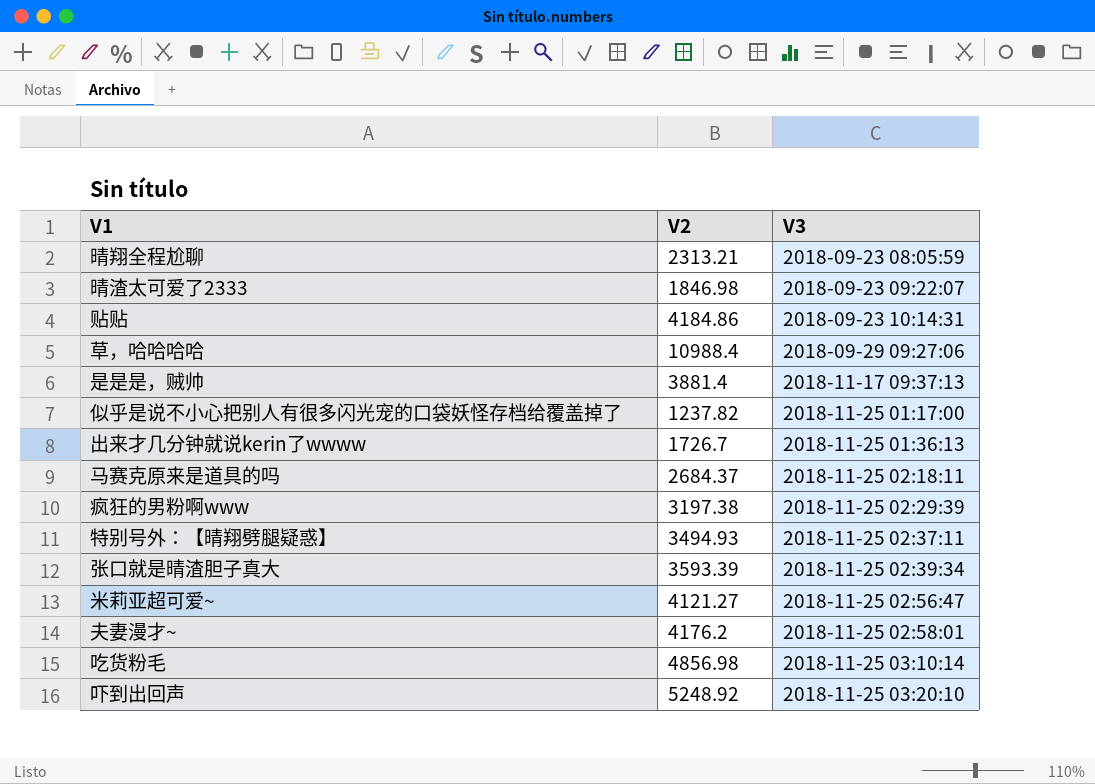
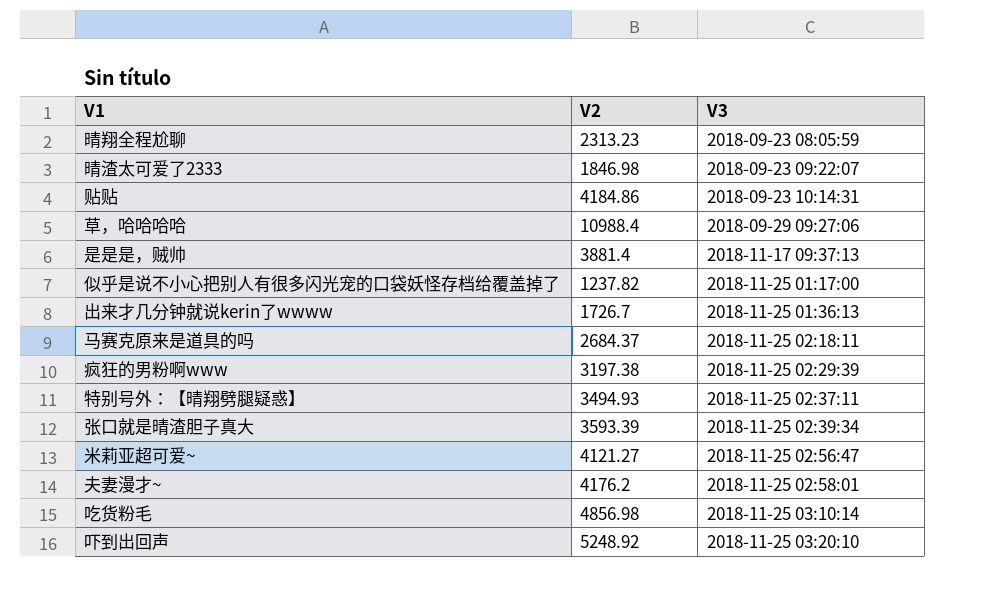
晴翔全程尬聊 | V2: 2313.21 -> 2313.23

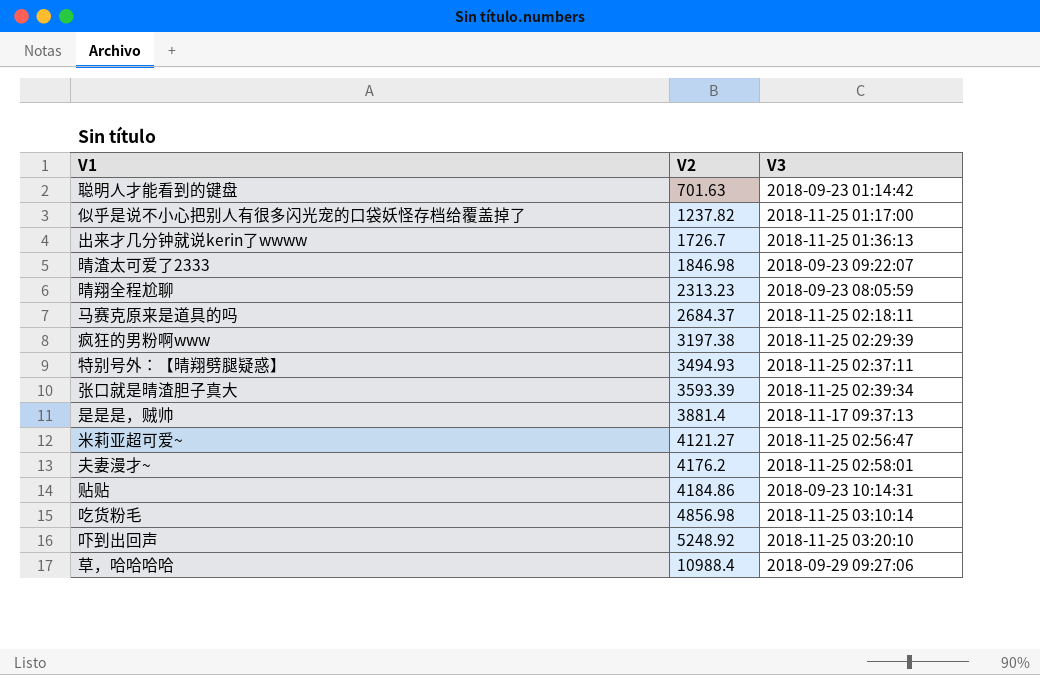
row order: V3 ascending -> V2 ascending
row 聪明人才能看到的键盘: none -> 701.63 | 2018-09-23 01:14:42

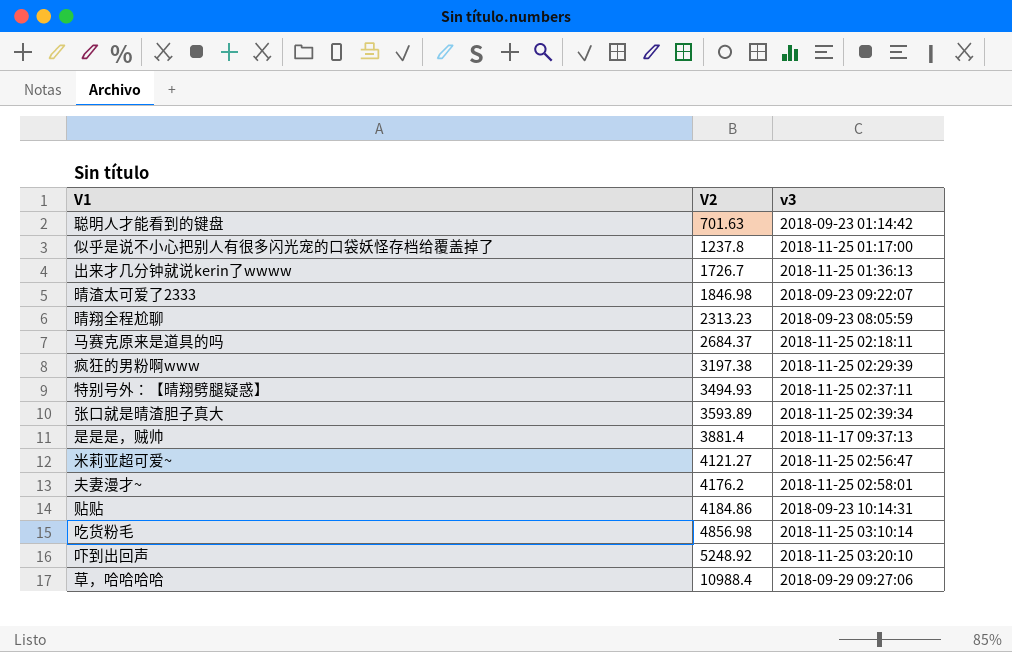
column name: V3 -> v3
似乎是说不小心把别人有很多闪光宠的口袋妖怪存档给覆盖掉了 | V2: 1237.82 -> 1237.8
张口就是晴渣胆子真大 | V2: 3593.39 -> 3593.89

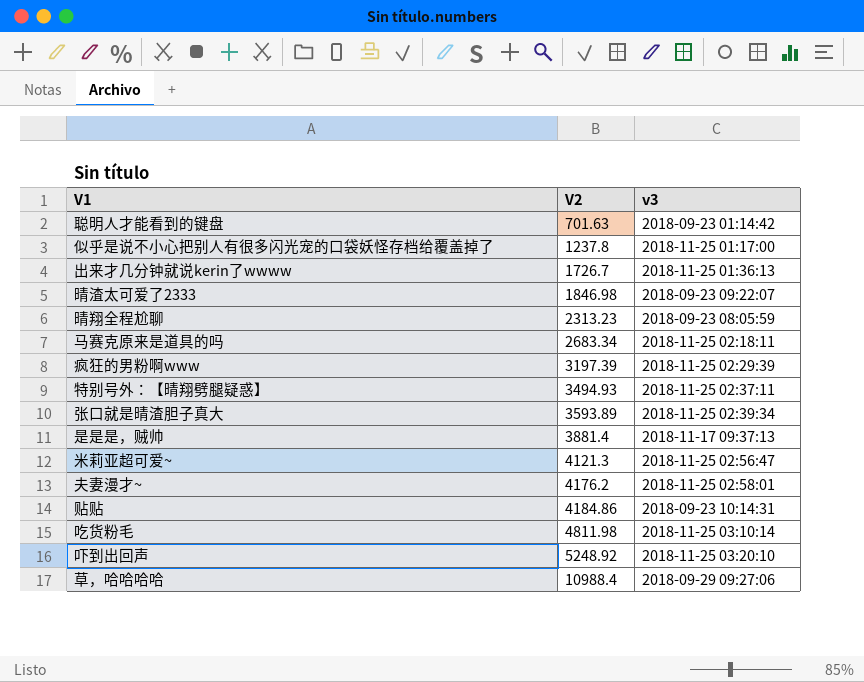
马赛克原来是道具的吗 | V2: 2684.37 -> 2683.34
疯狂的男粉啊www | V2: 3197.38 -> 3197.39
米莉亚超可爱~ | V2: 4121.27 -> 4121.3
吃货粉毛 | V2: 4856.98 -> 4811.98

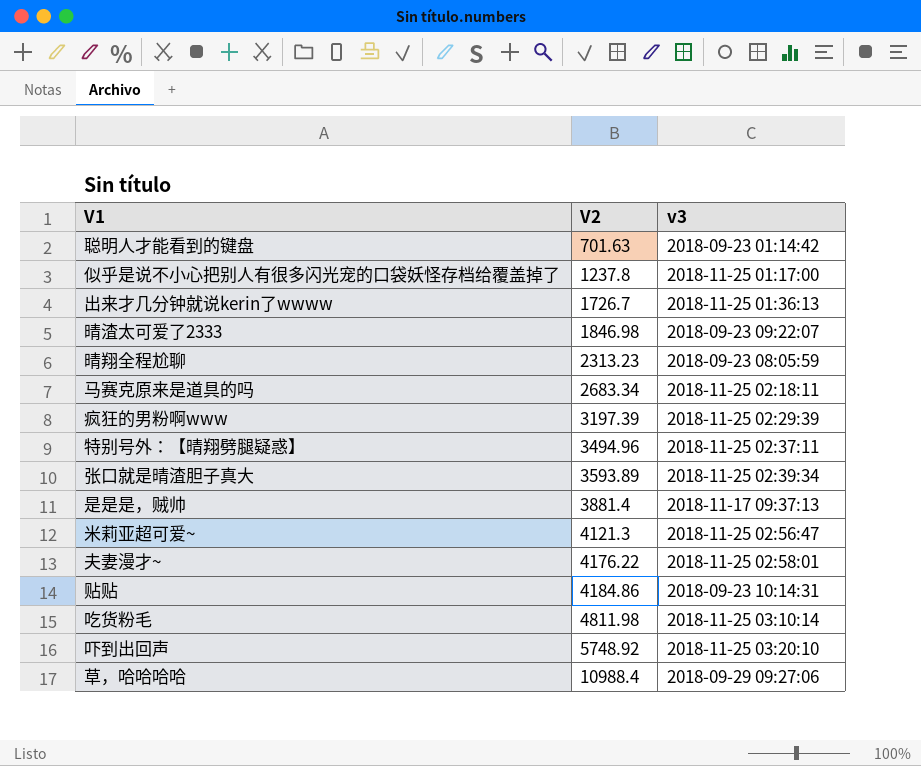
特别号外：【晴翔劈腿疑惑】 | V2: 3494.93 -> 3494.96
夫妻漫才~ | V2: 4176.2 -> 4176.22
吓到出回声 | V2: 5248.92 -> 5748.92

